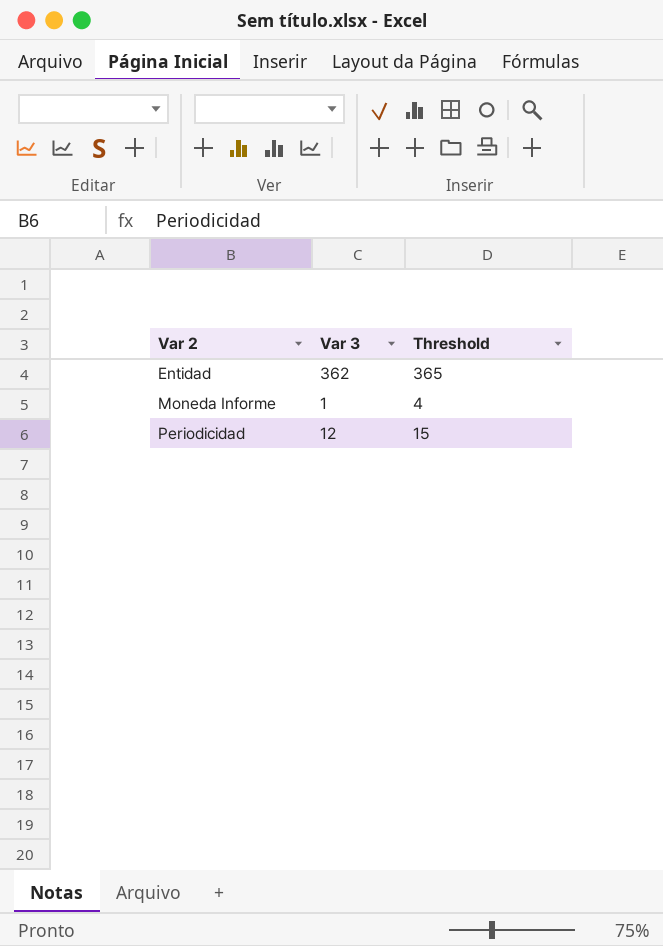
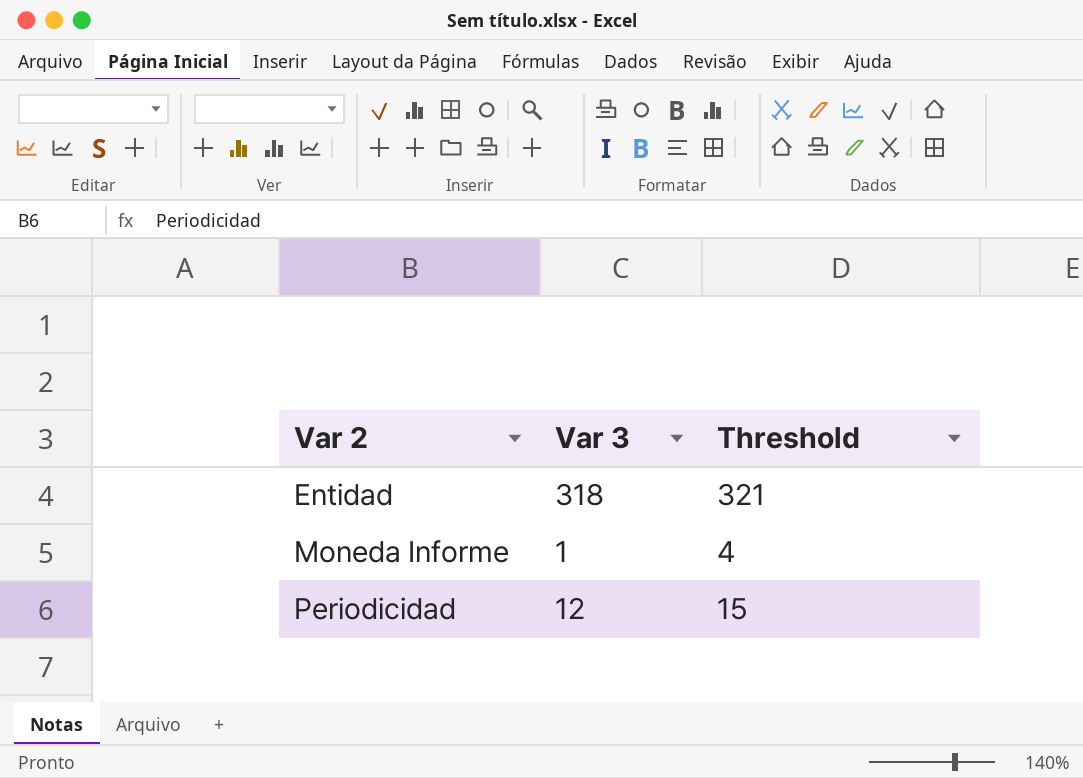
Entidad | Var 3: 362 -> 318
Entidad | Threshold: 365 -> 321

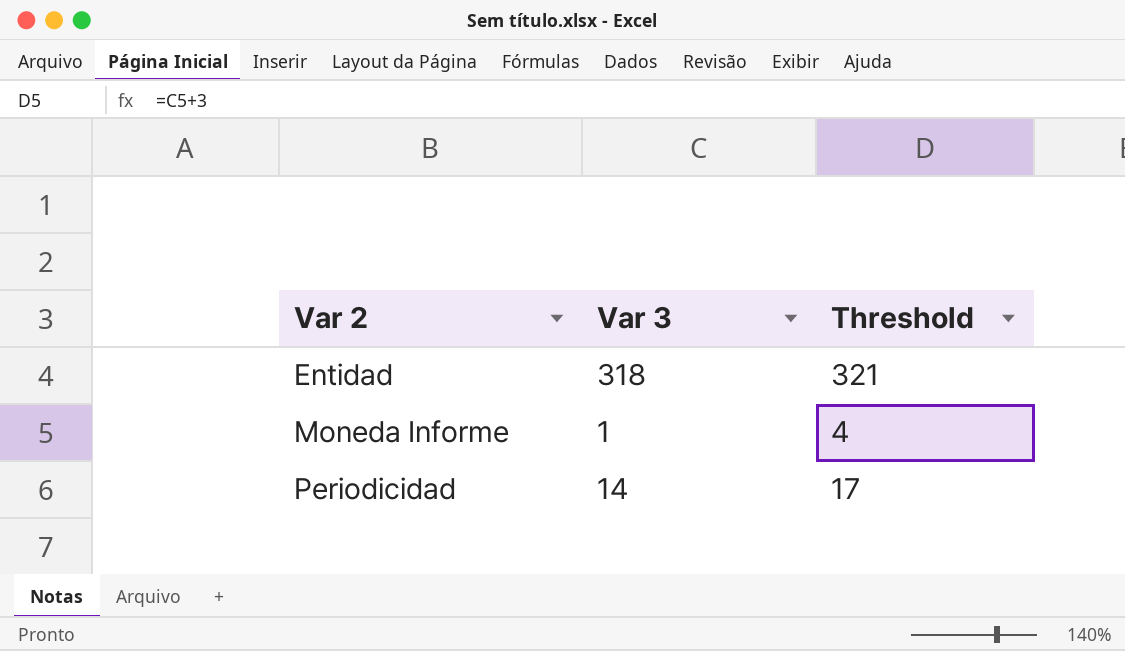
Periodicidad | Var 3: 12 -> 14
Periodicidad | Threshold: 15 -> 17

